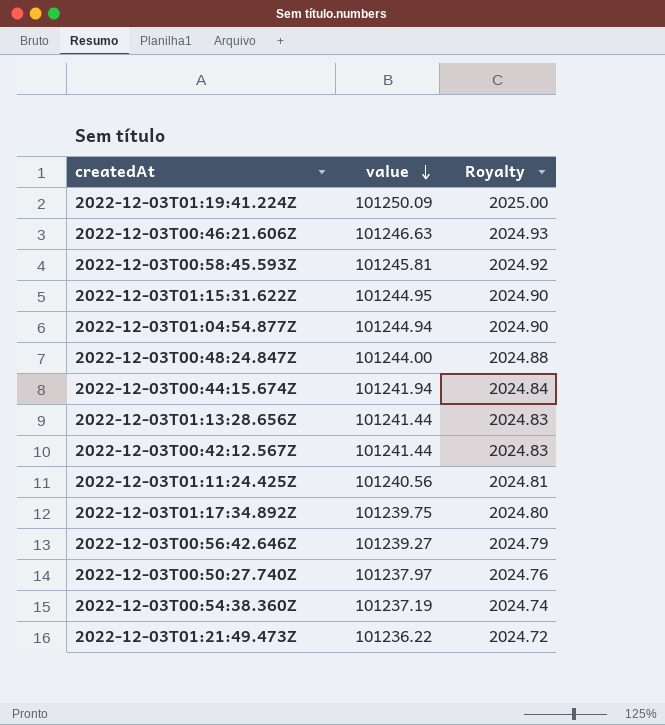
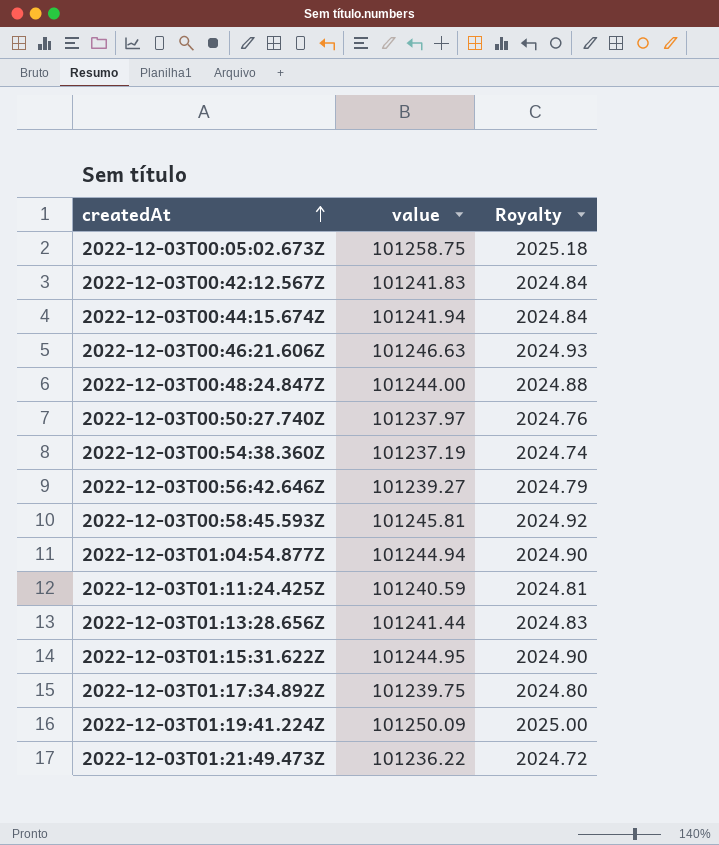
row order: value descending -> createdAt ascending
row 2022-12-03T00:05:02.673Z: none -> 101258.75 | 2025.18
2022-12-03T00:42:12.567Z | value: 101241.44 -> 101241.83
2022-12-03T00:42:12.567Z | Royalty: 2024.83 -> 2024.84
2022-12-03T01:11:24.425Z | value: 101240.56 -> 101240.59

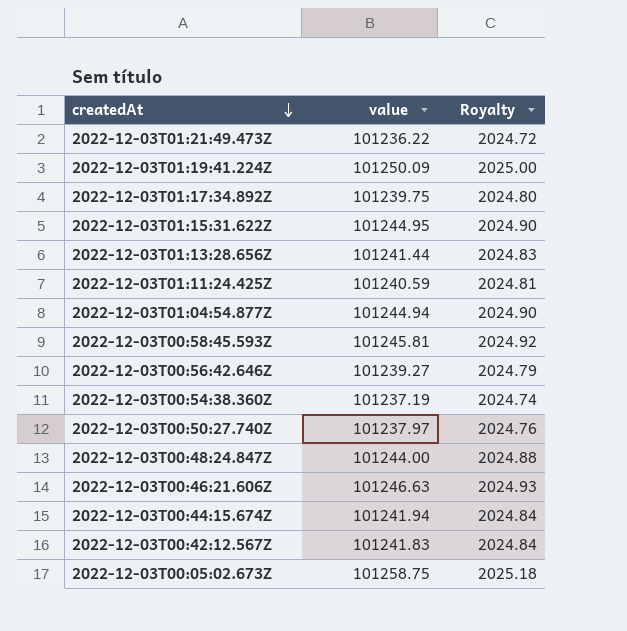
row order: createdAt ascending -> createdAt descending

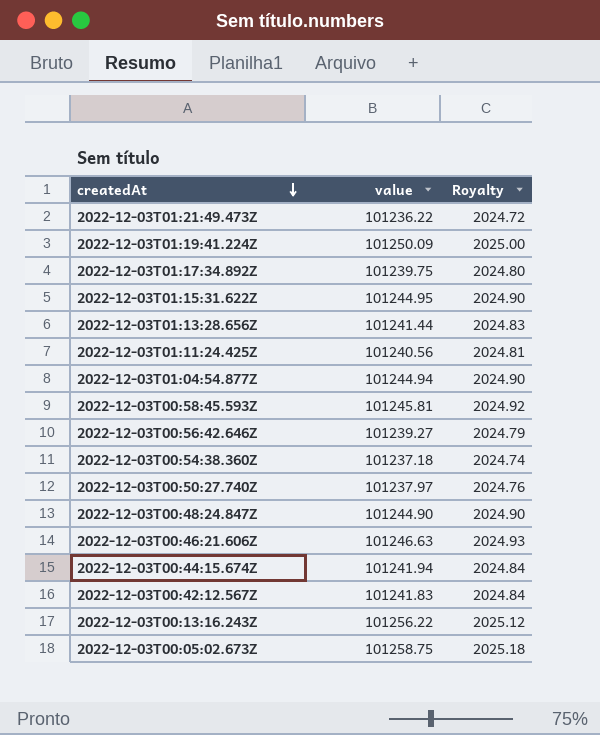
2022-12-03T01:11:24.425Z | value: 101240.59 -> 101240.56
2022-12-03T00:54:38.360Z | value: 101237.19 -> 101237.18
2022-12-03T00:48:24.847Z | value: 101244.00 -> 101244.90
2022-12-03T00:48:24.847Z | Royalty: 2024.88 -> 2024.90
row 2022-12-03T00:13:16.243Z: none -> 101256.22 | 2025.12

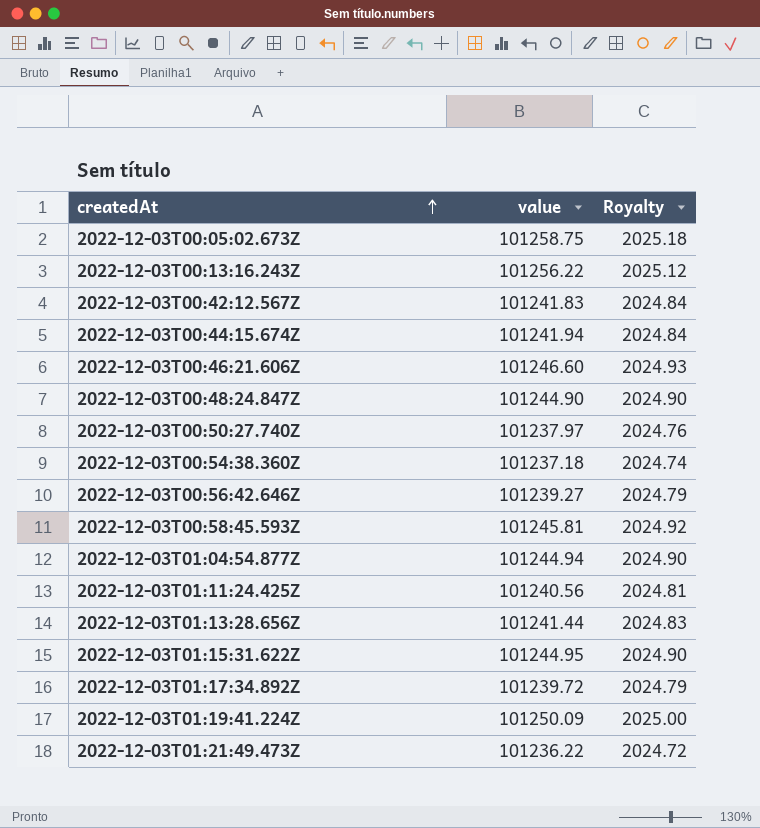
row order: createdAt descending -> createdAt ascending
2022-12-03T00:46:21.606Z | value: 101246.63 -> 101246.60
2022-12-03T01:17:34.892Z | value: 101239.75 -> 101239.72
2022-12-03T01:17:34.892Z | Royalty: 2024.80 -> 2024.79

